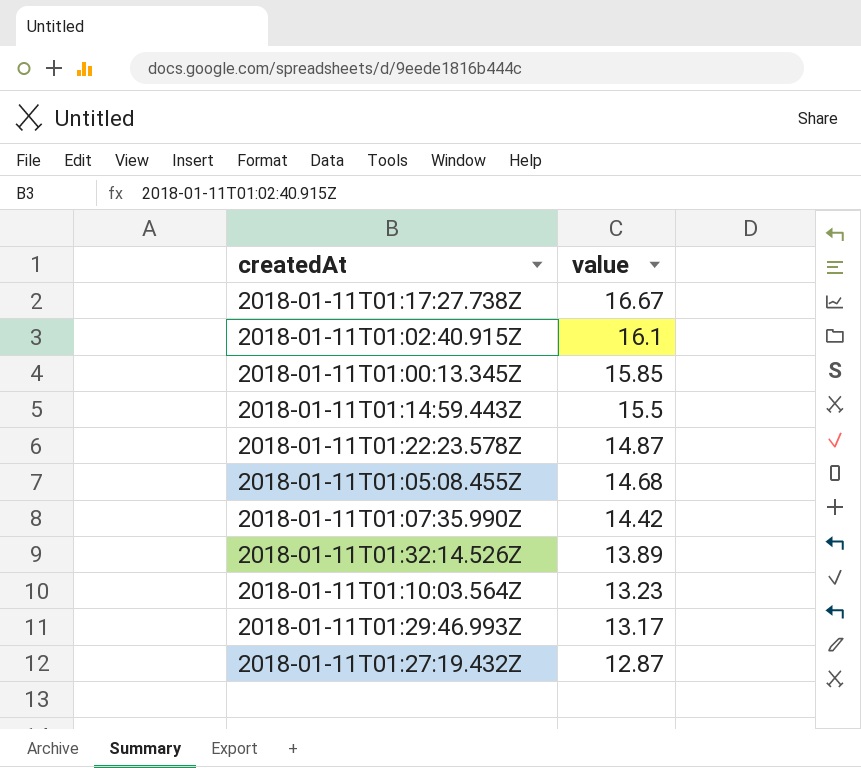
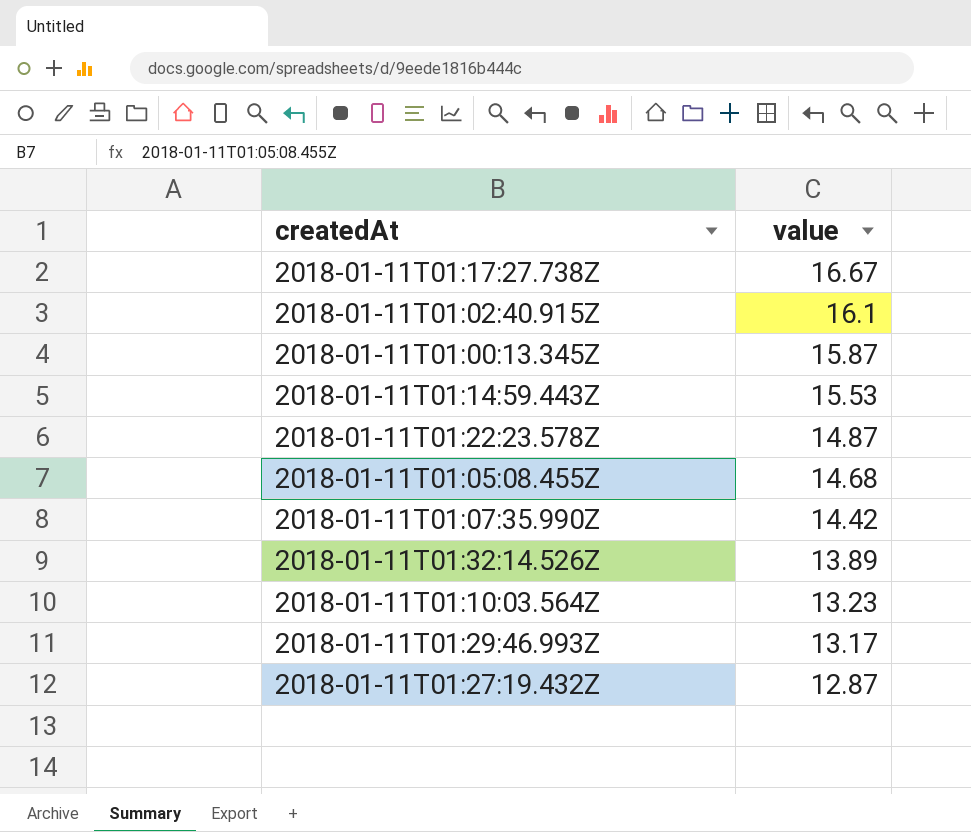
2018-01-11T01:00:13.345Z | value: 15.85 -> 15.87
2018-01-11T01:14:59.443Z | value: 15.5 -> 15.53

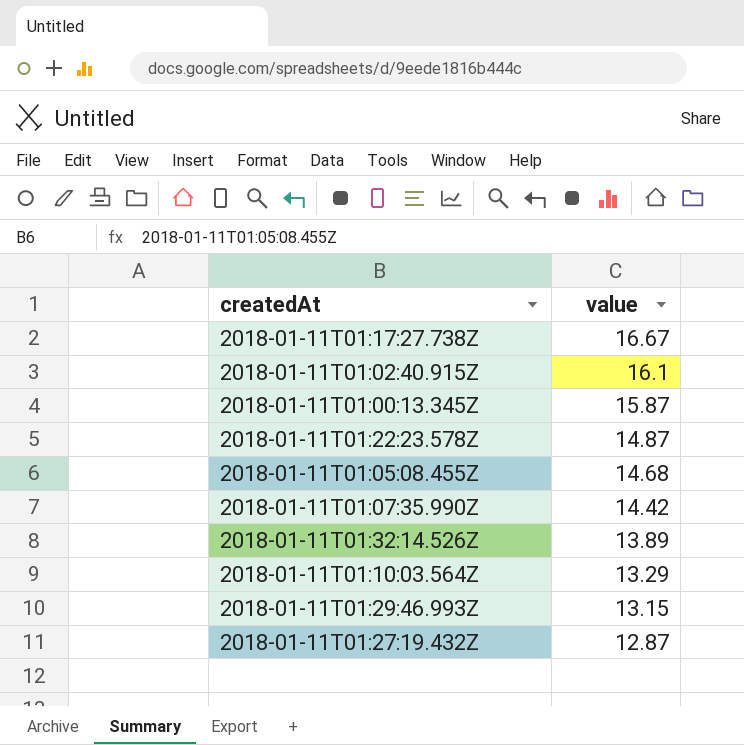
row 2018-01-11T01:14:59.443Z: 15.53 -> none
2018-01-11T01:10:03.564Z | value: 13.23 -> 13.29
2018-01-11T01:29:46.993Z | value: 13.17 -> 13.15

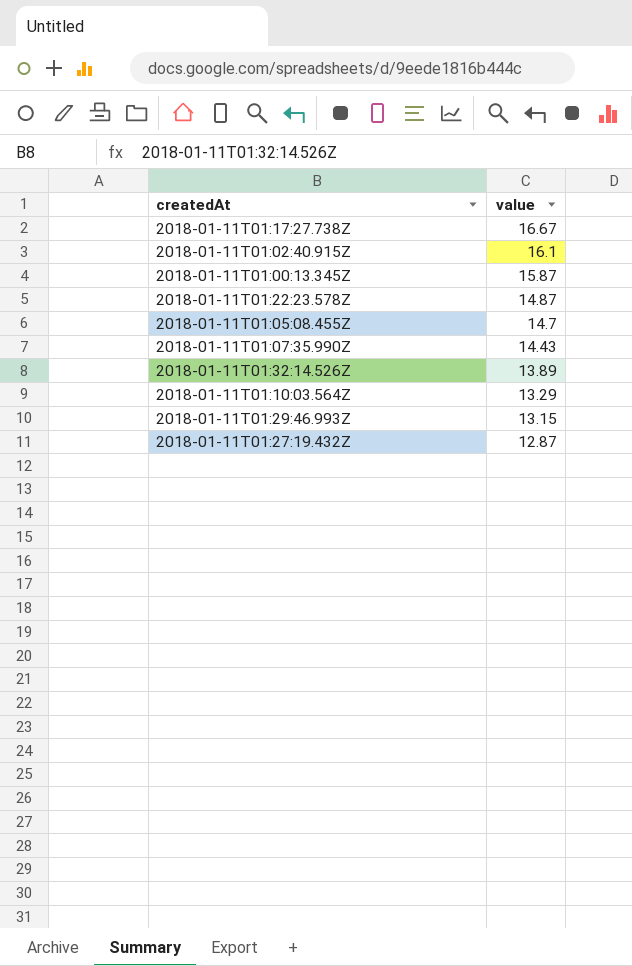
2018-01-11T01:05:08.455Z | value: 14.68 -> 14.7
2018-01-11T01:07:35.990Z | value: 14.42 -> 14.43

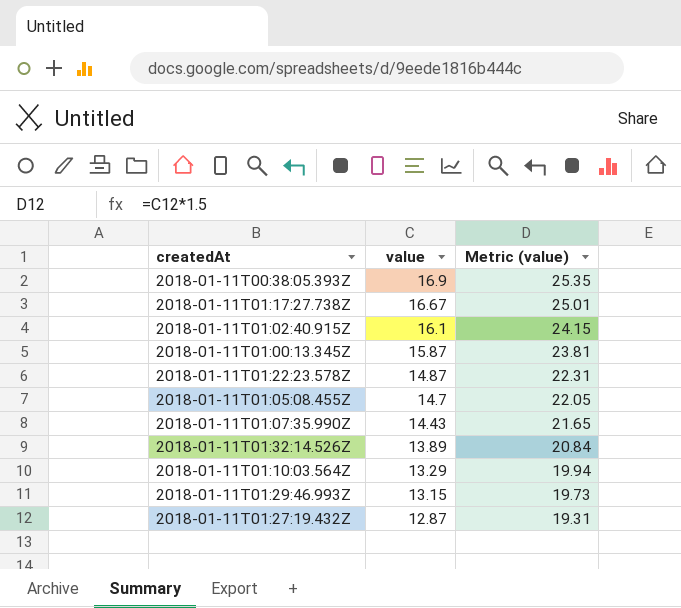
column Metric (value) | formula: none -> [value] * 1.5
row 2018-01-11T00:38:05.393Z: none -> 16.9 | 25.35

